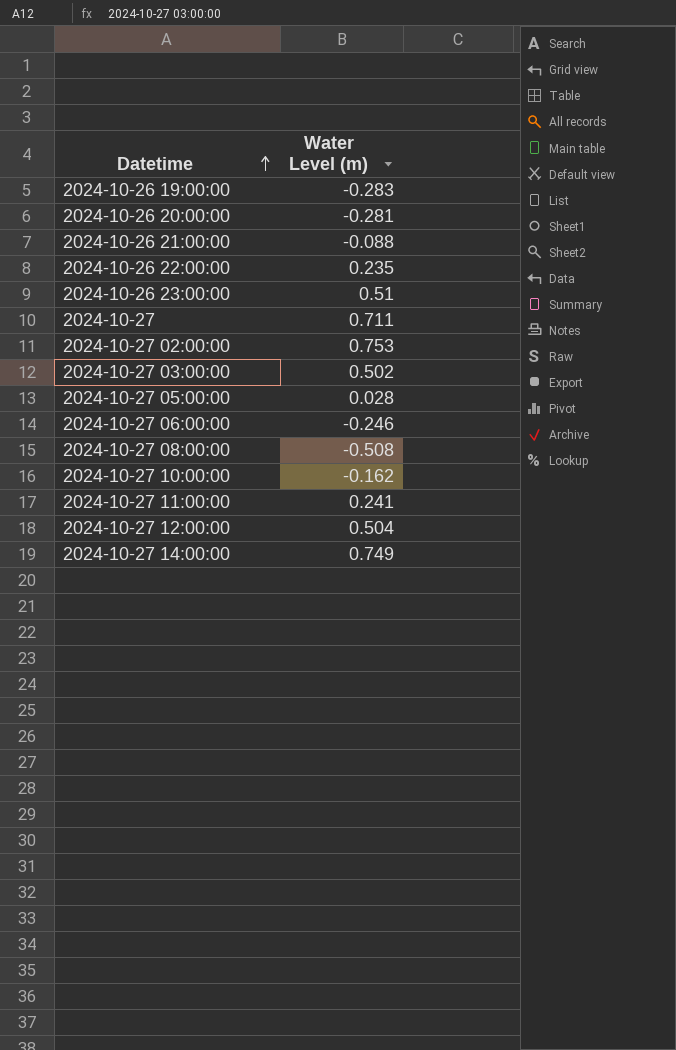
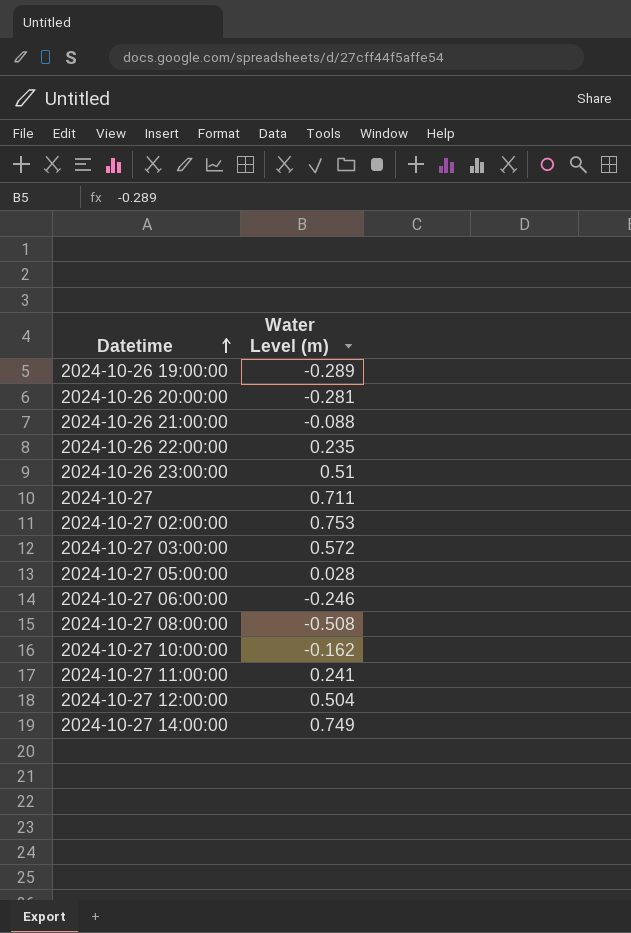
2024-10-26 19:00:00 | Water Level (m): -0.283 -> -0.289
2024-10-27 03:00:00 | Water Level (m): 0.502 -> 0.572

